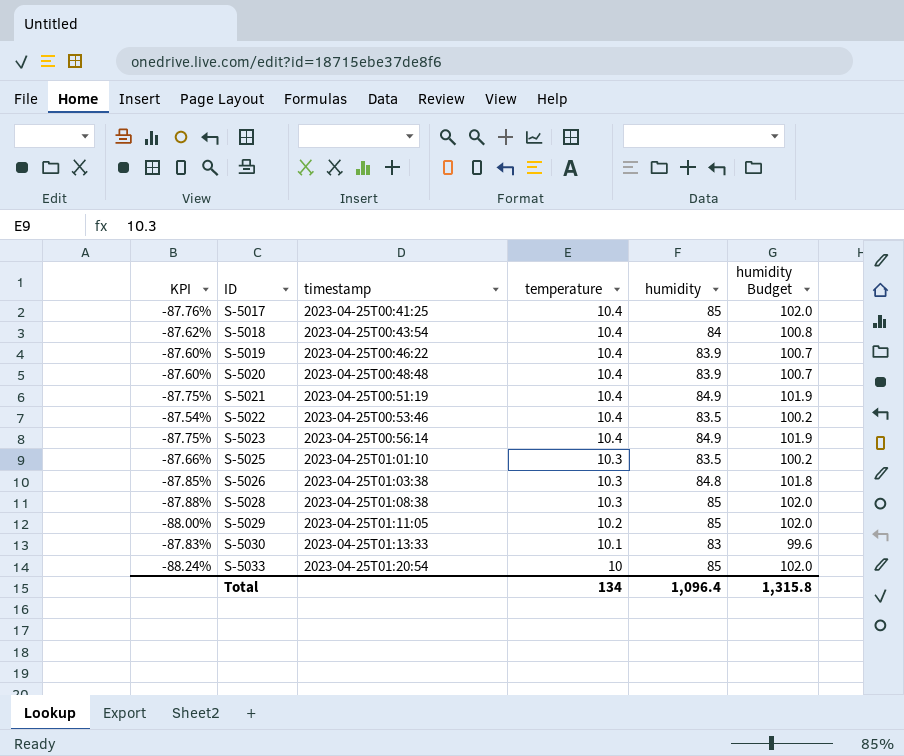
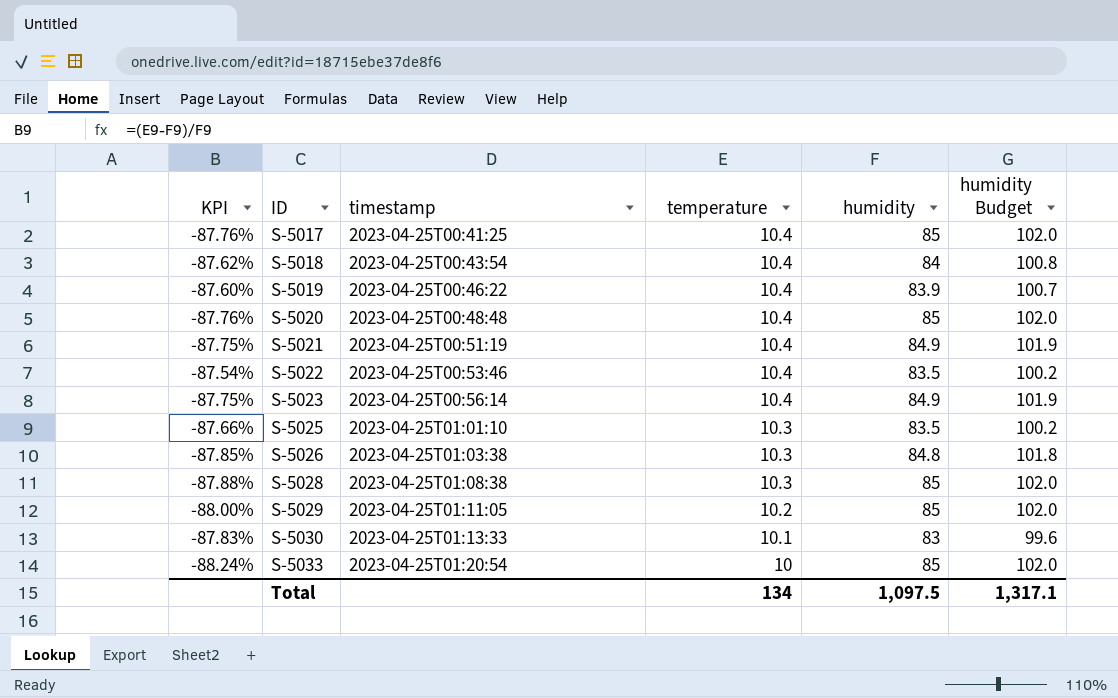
S-5020 | KPI: -87.60% -> -87.76%
S-5020 | humidity: 83.9 -> 85
S-5020 | humidity Budget: 100.7 -> 102.0
Total | humidity: 1,096.4 -> 1,097.5
Total | humidity Budget: 1,315.8 -> 1,317.1

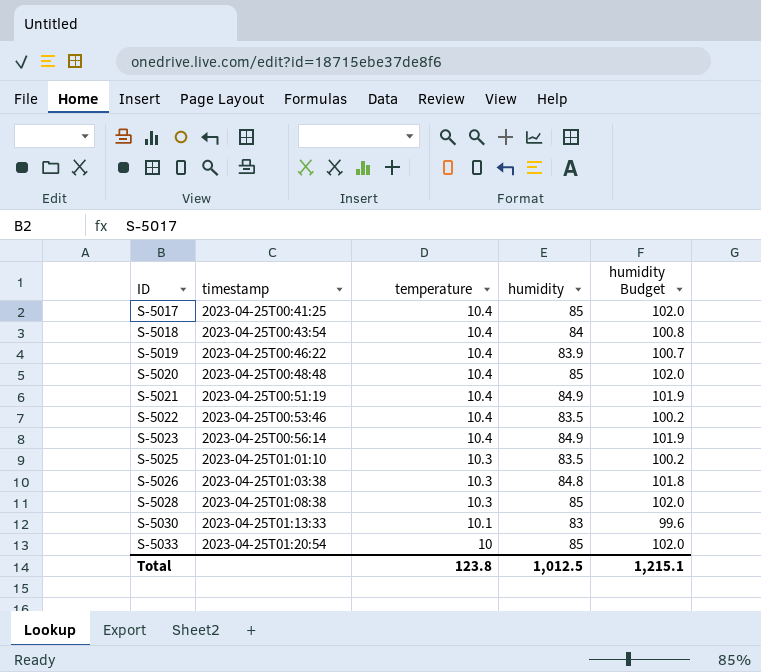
column KPI | formula: ([temperature] - [humidity]) / [humidity] -> none
row S-5029: -88.00% | 2023-04-25T01:11:05 | 10.2 | 85 | 102.0 -> none
Total | temperature: 134 -> 123.8
Total | humidity: 1,097.5 -> 1,012.5
Total | humidity Budget: 1,317.1 -> 1,215.1

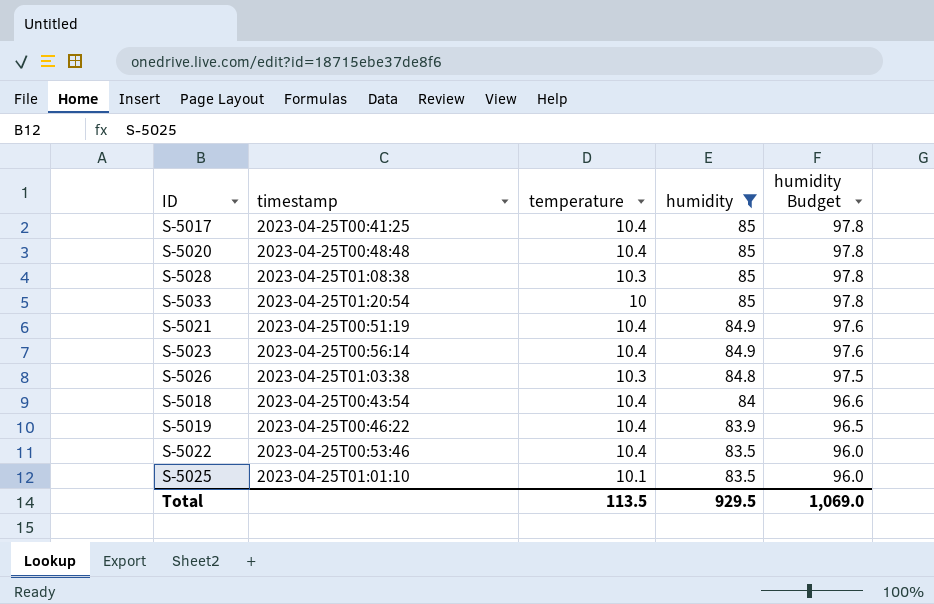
filter: none -> humidity != 83
row order: ID ascending -> humidity descending
column humidity Budget | formula: [humidity] * 1.2 -> [humidity] * 1.15
S-5025 | temperature: 10.3 -> 10.1
Total | temperature: 123.8 -> 113.5
Total | humidity: 1,012.5 -> 929.5
Total | humidity Budget: 1,215.1 -> 1,069.0

